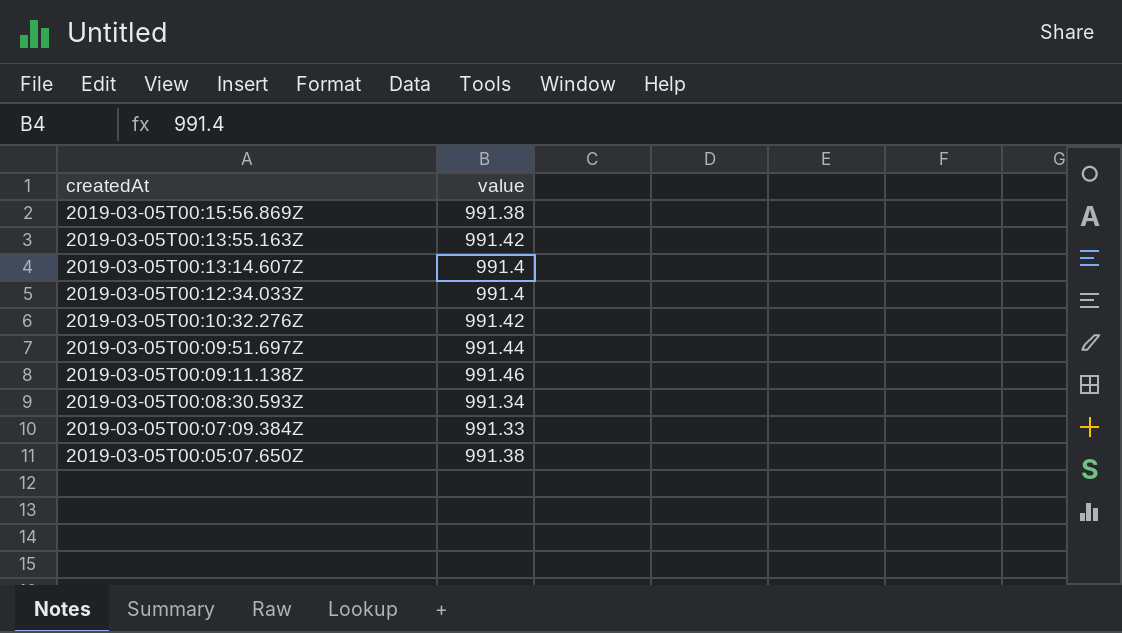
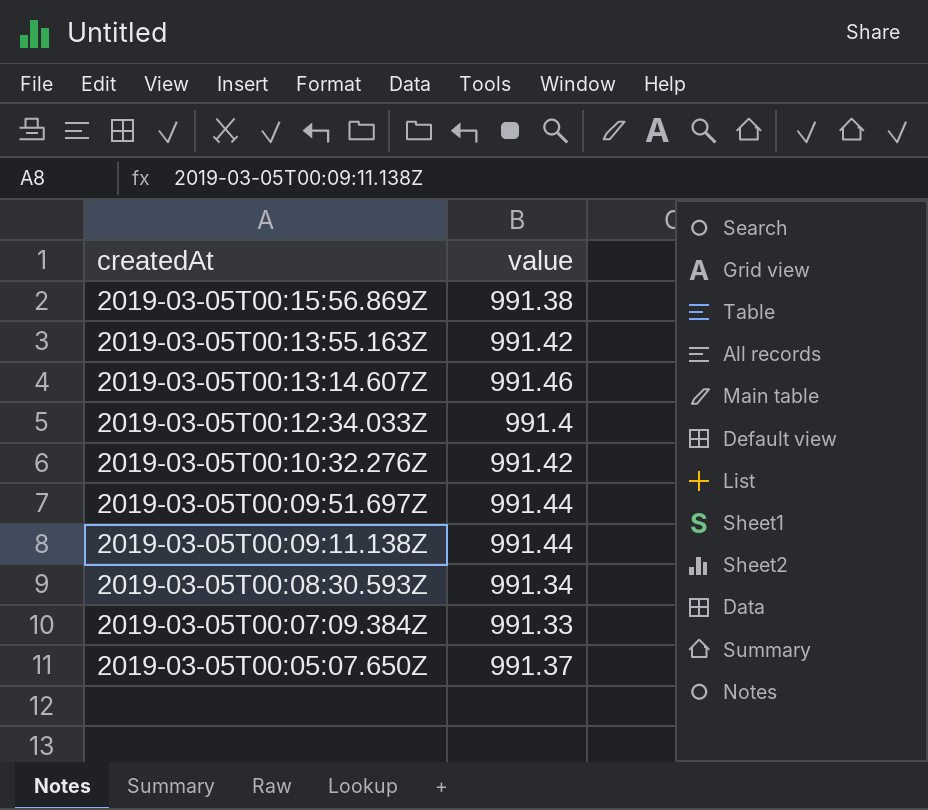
2019-03-05T00:13:14.607Z | value: 991.4 -> 991.46
2019-03-05T00:09:11.138Z | value: 991.46 -> 991.44
2019-03-05T00:05:07.650Z | value: 991.38 -> 991.37

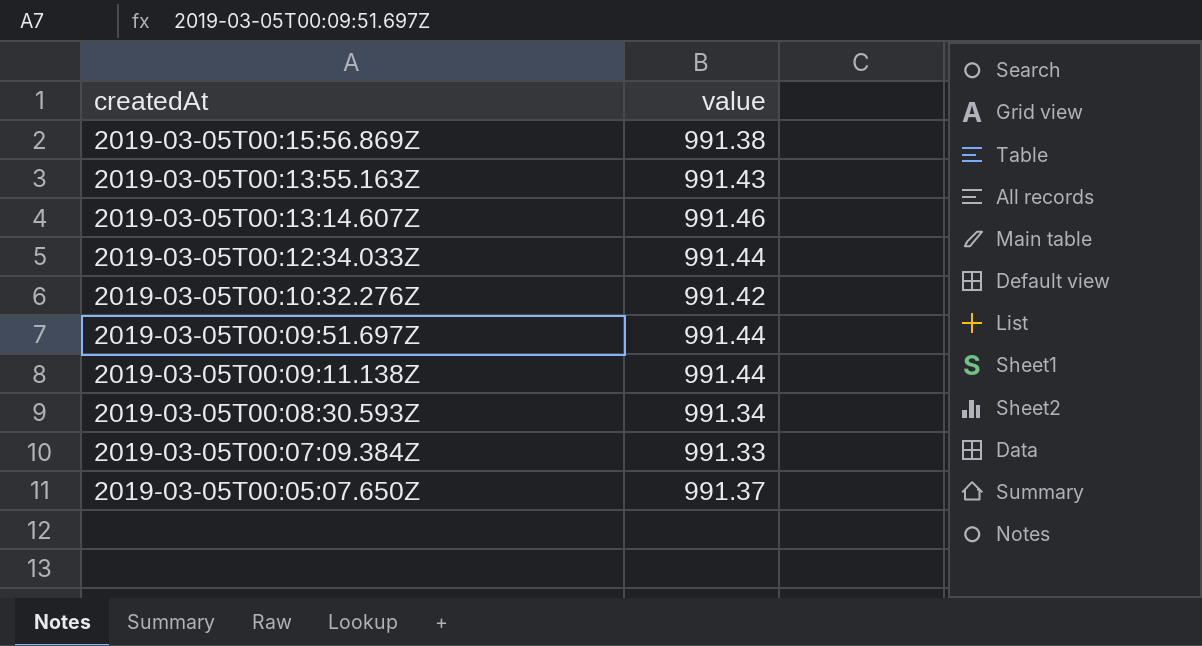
2019-03-05T00:13:55.163Z | value: 991.42 -> 991.43
2019-03-05T00:12:34.033Z | value: 991.4 -> 991.44

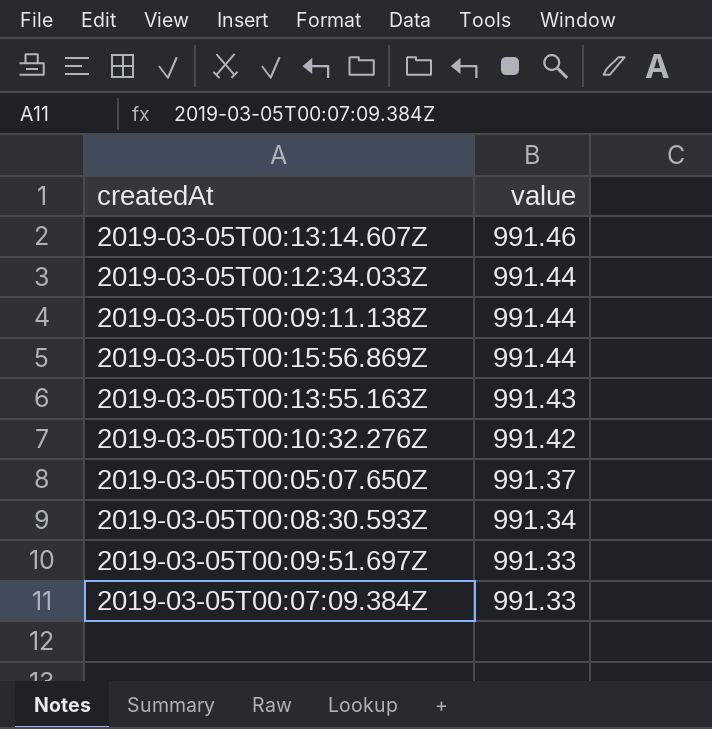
row order: createdAt descending -> value descending
2019-03-05T00:15:56.869Z | value: 991.38 -> 991.44
2019-03-05T00:09:51.697Z | value: 991.44 -> 991.33

